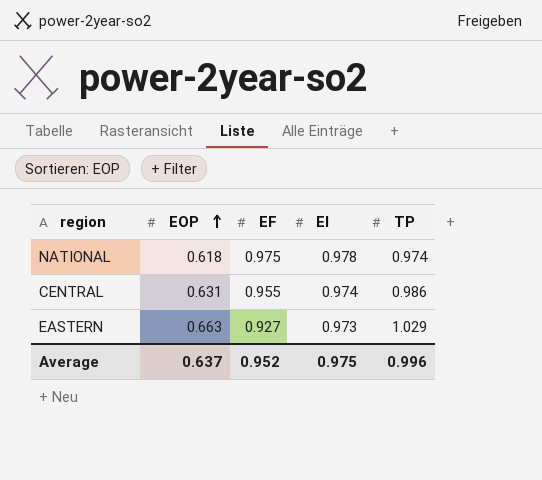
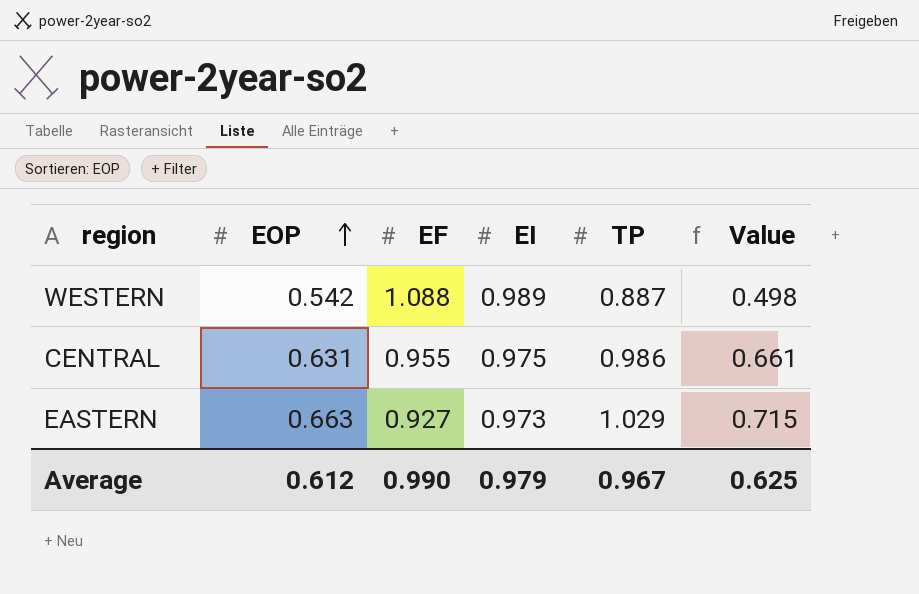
column Value | formula: none -> [EOP] / [EF]
row NATIONAL: 0.618 | 0.975 | 0.978 | 0.974 -> none
row WESTERN: none -> 0.542 | 1.088 | 0.989 | 0.887 | 0.498
CENTRAL | EI: 0.974 -> 0.975
Average | EOP: 0.637 -> 0.612
Average | EF: 0.952 -> 0.990
Average | EI: 0.975 -> 0.979
Average | TP: 0.996 -> 0.967

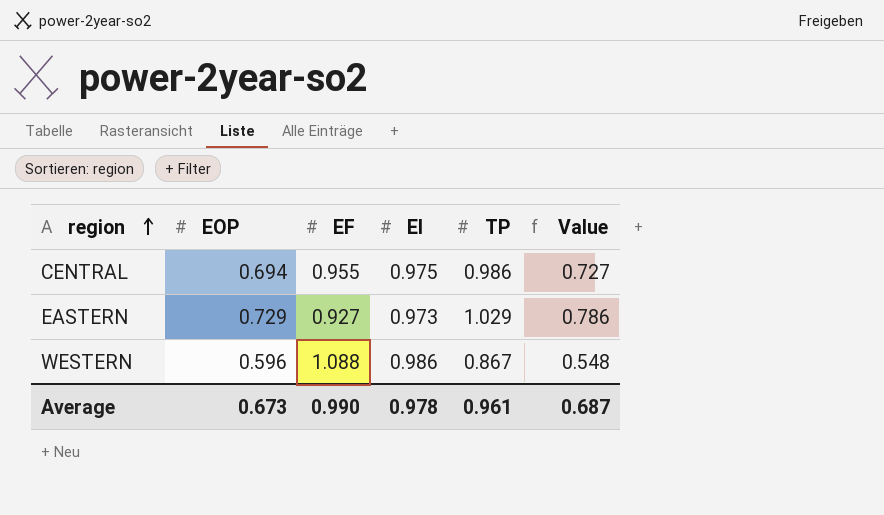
row order: EOP ascending -> region ascending
CENTRAL | EOP: 0.631 -> 0.694
CENTRAL | Value: 0.661 -> 0.727
EASTERN | EOP: 0.663 -> 0.729
EASTERN | Value: 0.715 -> 0.786
WESTERN | EOP: 0.542 -> 0.596
WESTERN | EI: 0.989 -> 0.986
WESTERN | TP: 0.887 -> 0.867
WESTERN | Value: 0.498 -> 0.548
Average | EOP: 0.612 -> 0.673
Average | EI: 0.979 -> 0.978
Average | TP: 0.967 -> 0.961
Average | Value: 0.625 -> 0.687

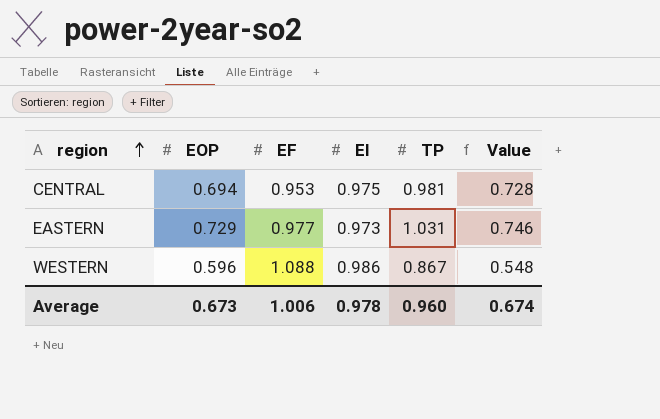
CENTRAL | EF: 0.955 -> 0.953
CENTRAL | TP: 0.986 -> 0.981
CENTRAL | Value: 0.727 -> 0.728
EASTERN | EF: 0.927 -> 0.977
EASTERN | TP: 1.029 -> 1.031
EASTERN | Value: 0.786 -> 0.746
Average | EF: 0.990 -> 1.006
Average | TP: 0.961 -> 0.960
Average | Value: 0.687 -> 0.674

